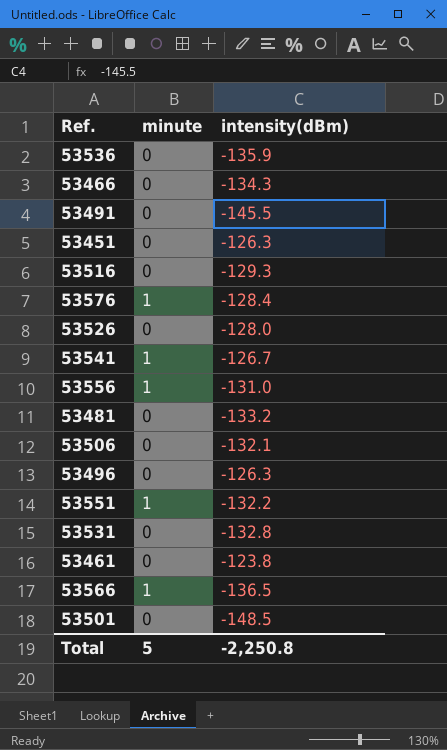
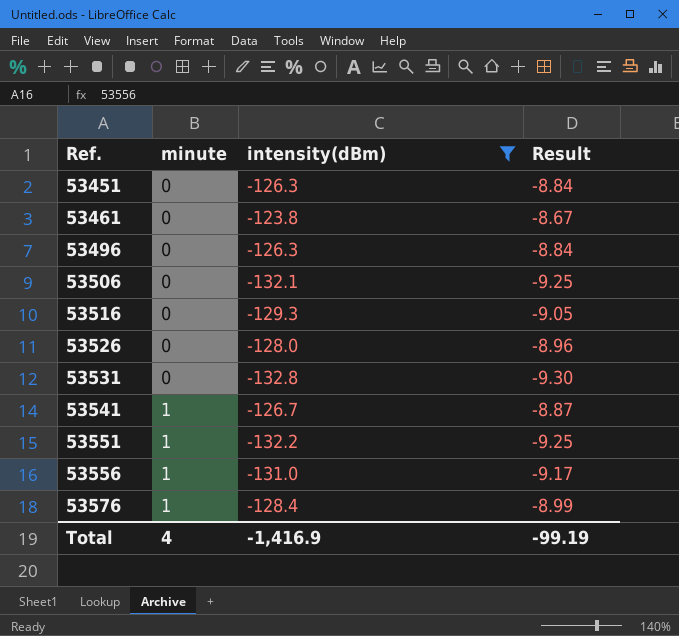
filter: none -> intensity(dBm) >= -132.8
row order: none -> Ref. ascending
column Result | formula: none -> [intensity(dBm)] * 0.07
Total | minute: 5 -> 4
Total | intensity(dBm): -2,250.8 -> -1,416.9

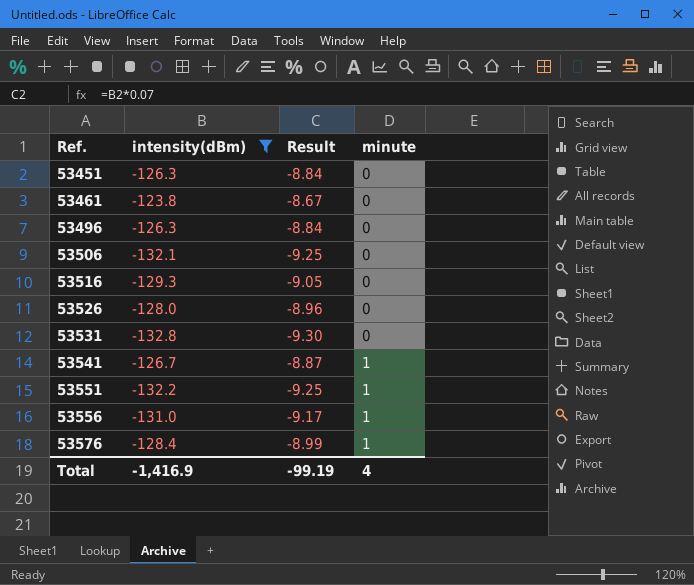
column minute | position: 2 -> 4

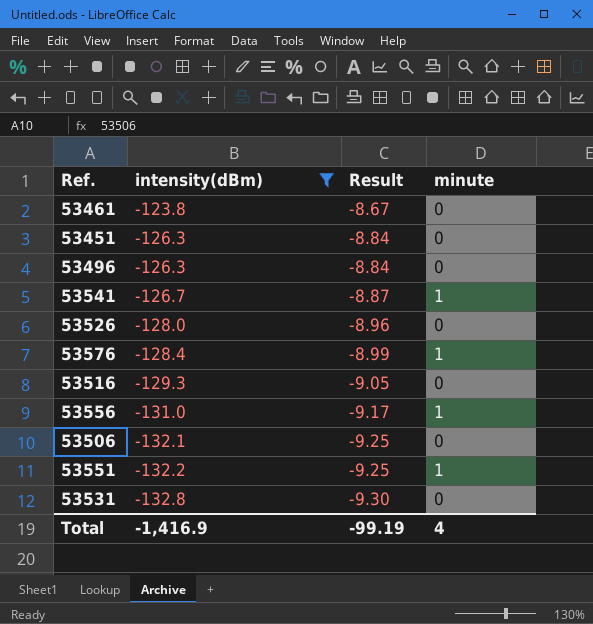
row order: Ref. ascending -> intensity(dBm) descending

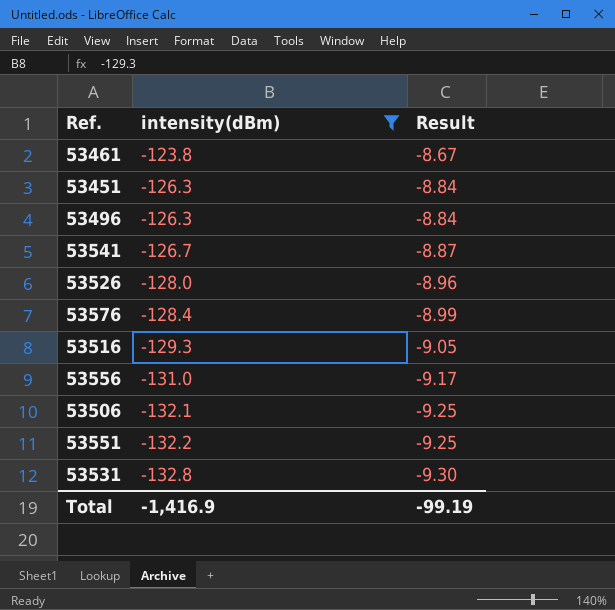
column minute | position: 4 -> none

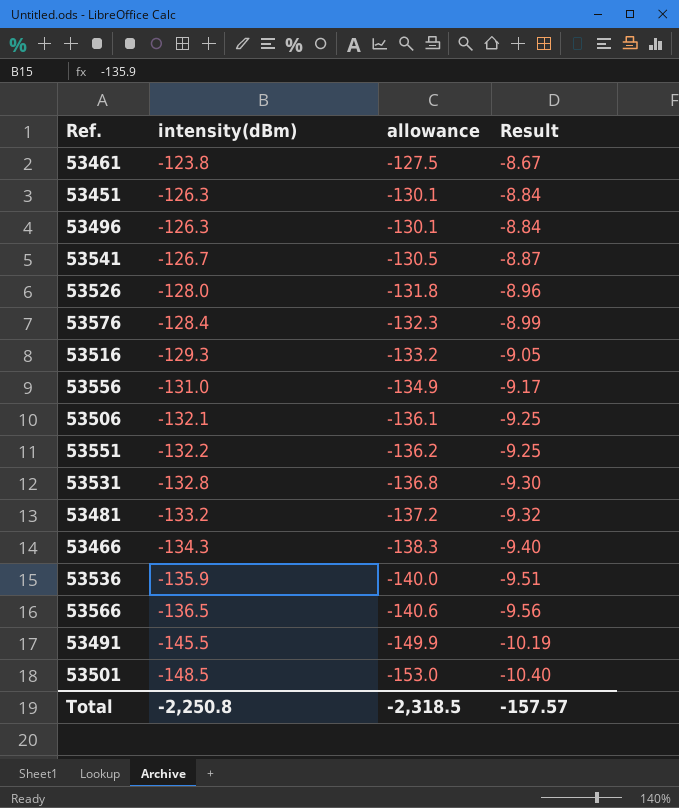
filter: intensity(dBm) >= -132.8 -> none
column allowance | formula: none -> [intensity(dBm)] * 1.03
Total | intensity(dBm): -1,416.9 -> -2,250.8
Total | Result: -99.19 -> -157.57

